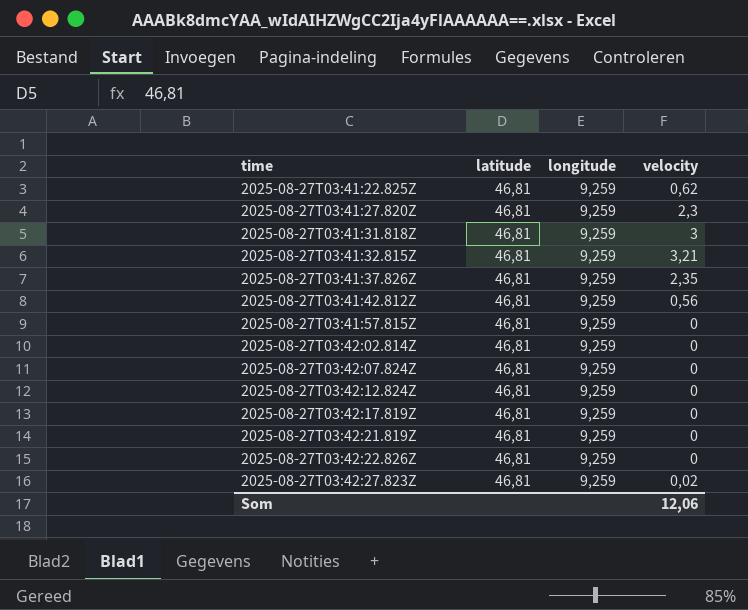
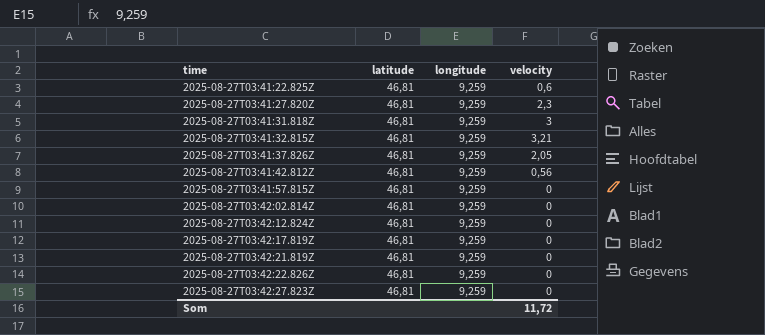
row 2025-08-27T03:42:07.824Z: 46,81 | 9,259 | 0 -> none
2025-08-27T03:41:22.825Z | velocity: 0,62 -> 0,6
2025-08-27T03:41:37.826Z | velocity: 2,35 -> 2,05
2025-08-27T03:42:27.823Z | velocity: 0,02 -> 0
Som | velocity: 12,06 -> 11,72

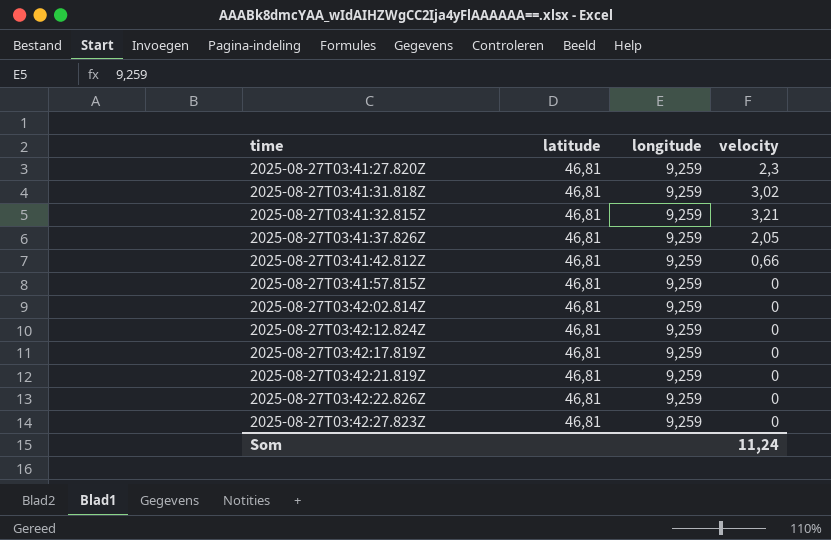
row 2025-08-27T03:41:22.825Z: 46,81 | 9,259 | 0,6 -> none
2025-08-27T03:41:31.818Z | velocity: 3 -> 3,02
2025-08-27T03:41:42.812Z | velocity: 0,56 -> 0,66
Som | velocity: 11,72 -> 11,24

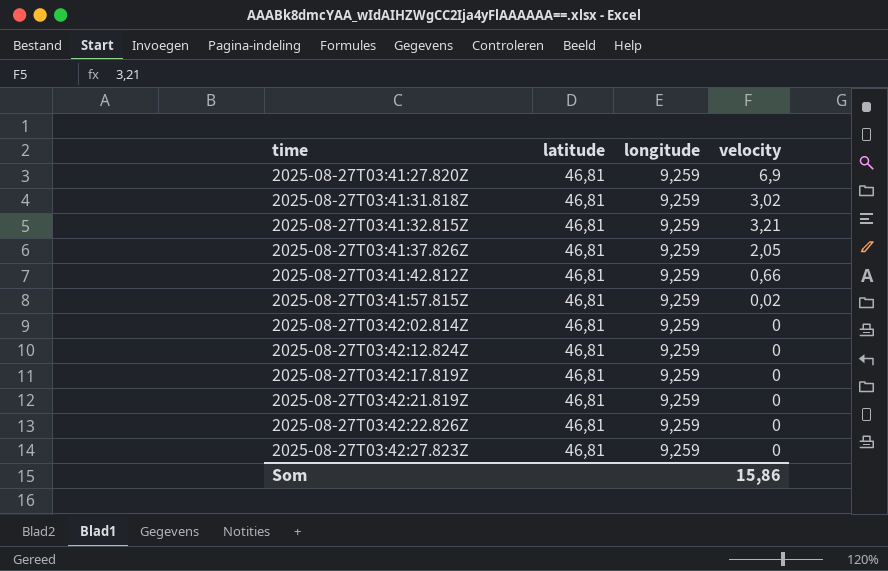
2025-08-27T03:41:27.820Z | velocity: 2,3 -> 6,9
2025-08-27T03:41:57.815Z | velocity: 0 -> 0,02
Som | velocity: 11,24 -> 15,86

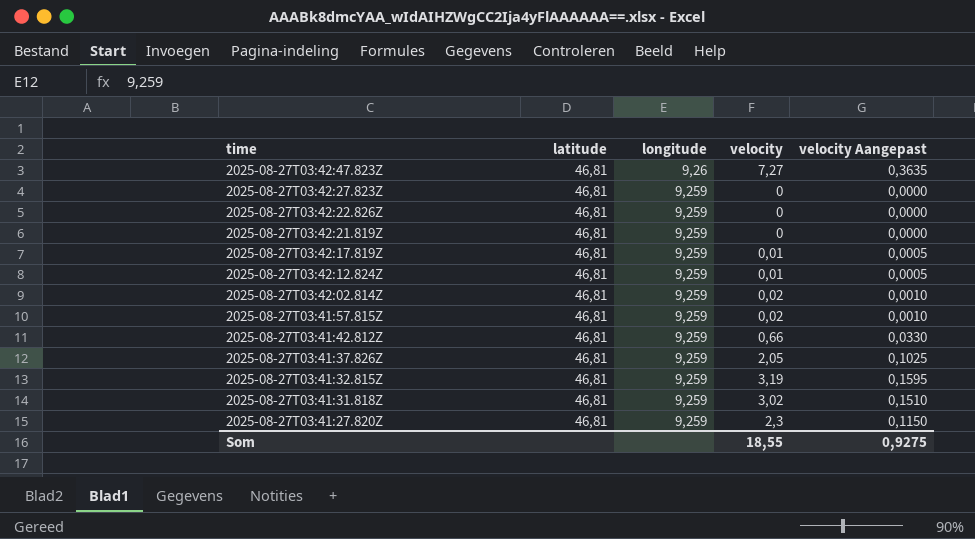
row order: time ascending -> time descending
column velocity Aangepast | formula: none -> [velocity] * 0,05
row 2025-08-27T03:42:47.823Z: none -> 46,81 | 9,26 | 7,27 | 0,3635
2025-08-27T03:42:17.819Z | velocity: 0 -> 0,01
2025-08-27T03:42:12.824Z | velocity: 0 -> 0,01
2025-08-27T03:42:02.814Z | velocity: 0 -> 0,02
2025-08-27T03:41:32.815Z | velocity: 3,21 -> 3,19
2025-08-27T03:41:27.820Z | velocity: 6,9 -> 2,3
Som | velocity: 15,86 -> 18,55

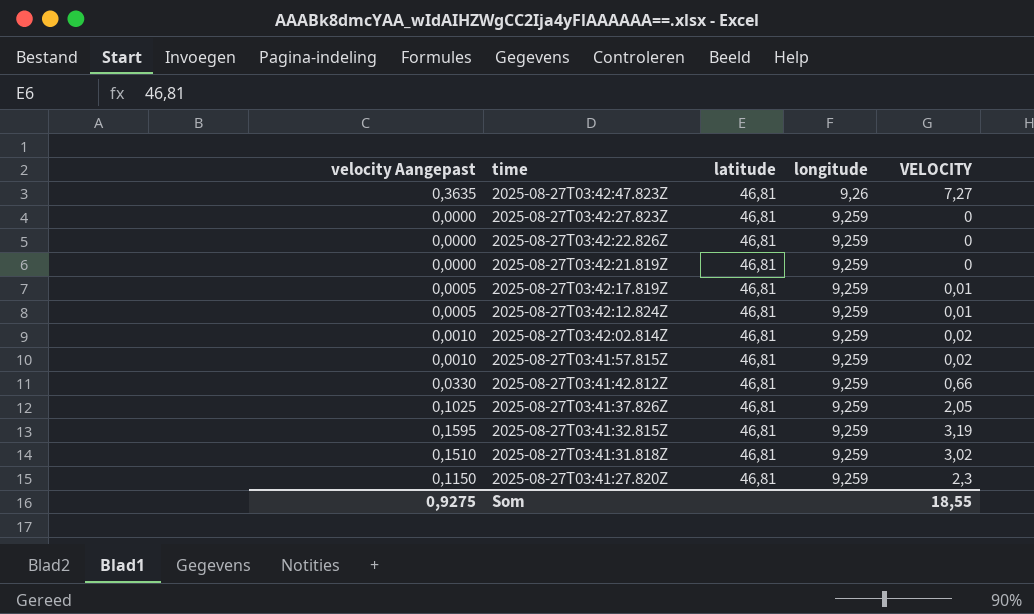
column velocity Aangepast | position: 5 -> 1
column name: velocity -> VELOCITY

